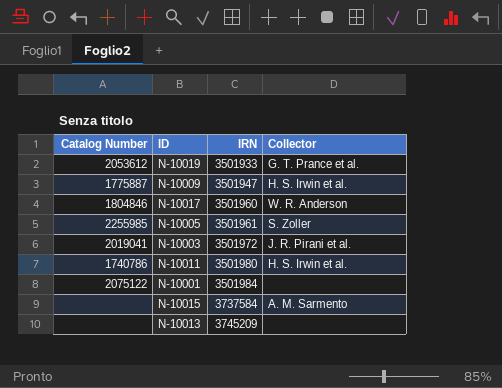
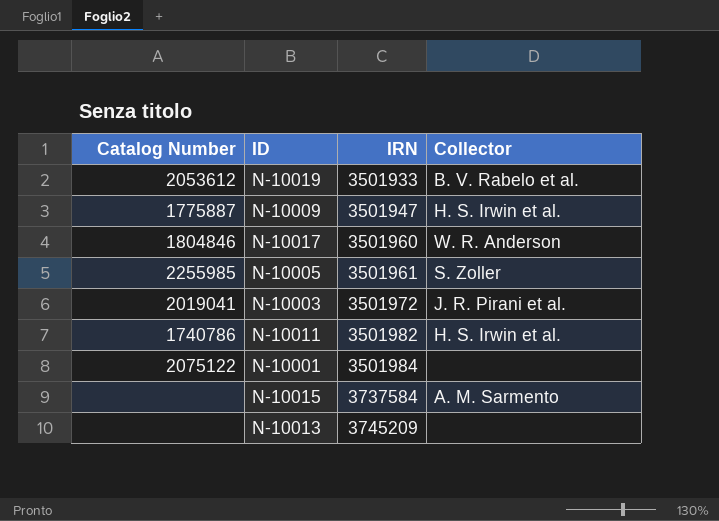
N-10019 | Collector: G. T. Prance et al. -> B. V. Rabelo et al.
N-10011 | IRN: 3501980 -> 3501982

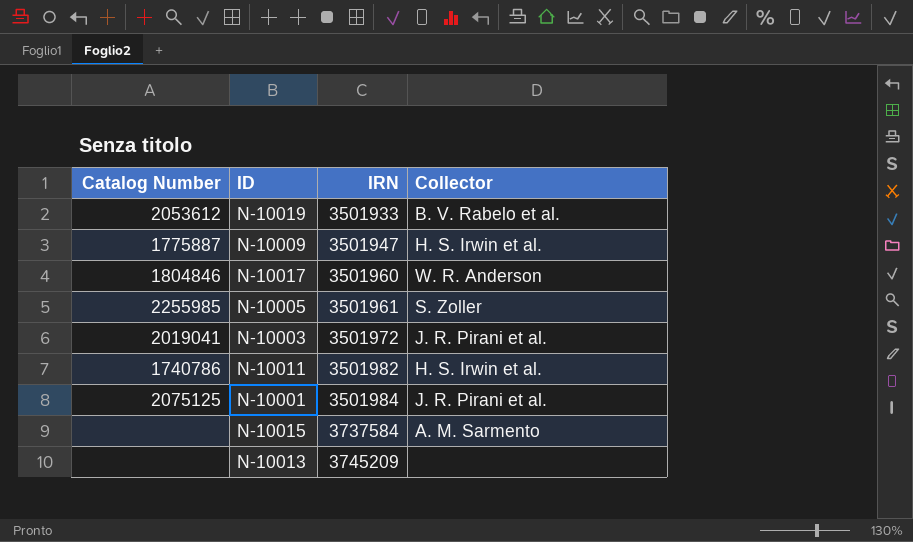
N-10001 | Catalog Number: 2075122 -> 2075125
N-10001 | Collector: none -> J. R. Pirani et al.

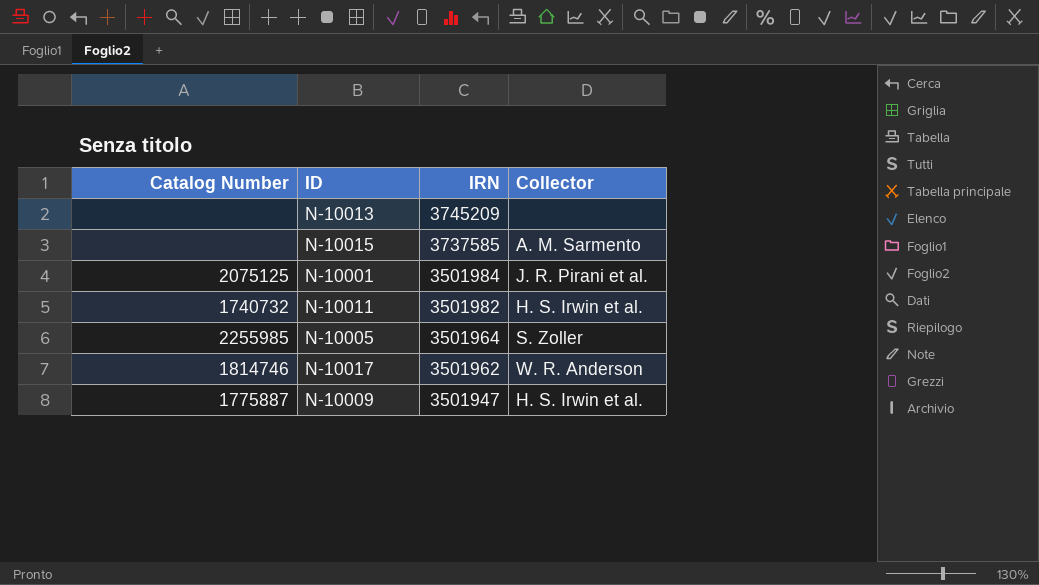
row order: IRN ascending -> IRN descending
row N-10019: 2053612 | 3501933 | B. V. Rabelo et al. -> none
row N-10003: 2019041 | 3501972 | J. R. Pirani et al. -> none
N-10015 | IRN: 3737584 -> 3737585
N-10011 | Catalog Number: 1740786 -> 1740732
N-10005 | IRN: 3501961 -> 3501964
N-10017 | Catalog Number: 1804846 -> 1814746
N-10017 | IRN: 3501960 -> 3501962

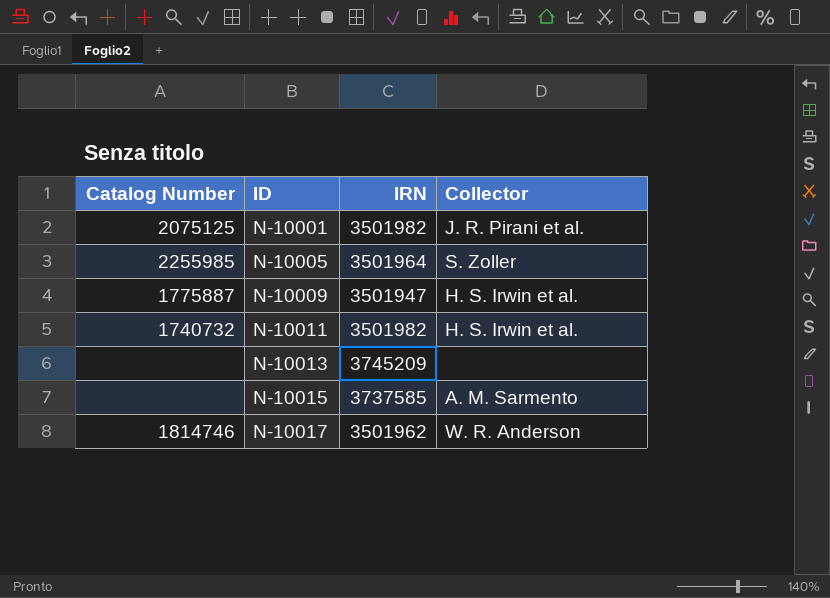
row order: IRN descending -> ID ascending
N-10001 | IRN: 3501984 -> 3501982

